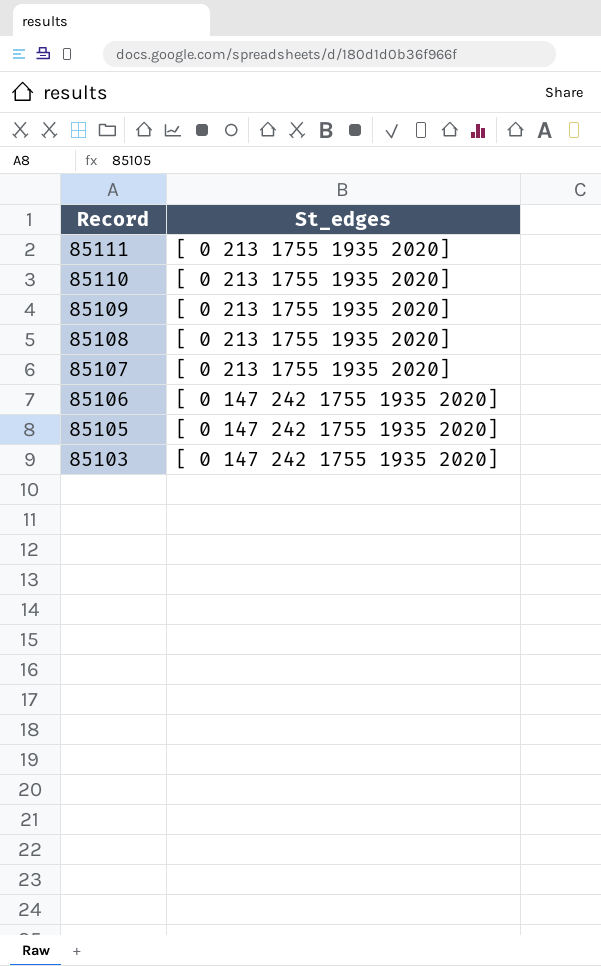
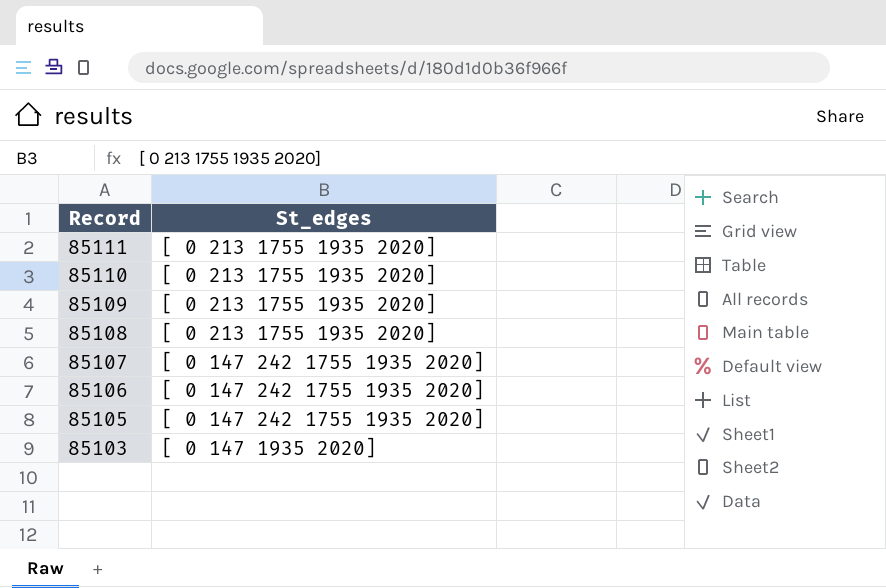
85107 | St_edges: [ 0 213 1755 1935 2020] -> [ 0 147 242 1755 1935 2020]
85103 | St_edges: [ 0 147 242 1755 1935 2020] -> [ 0 147 1935 2020]

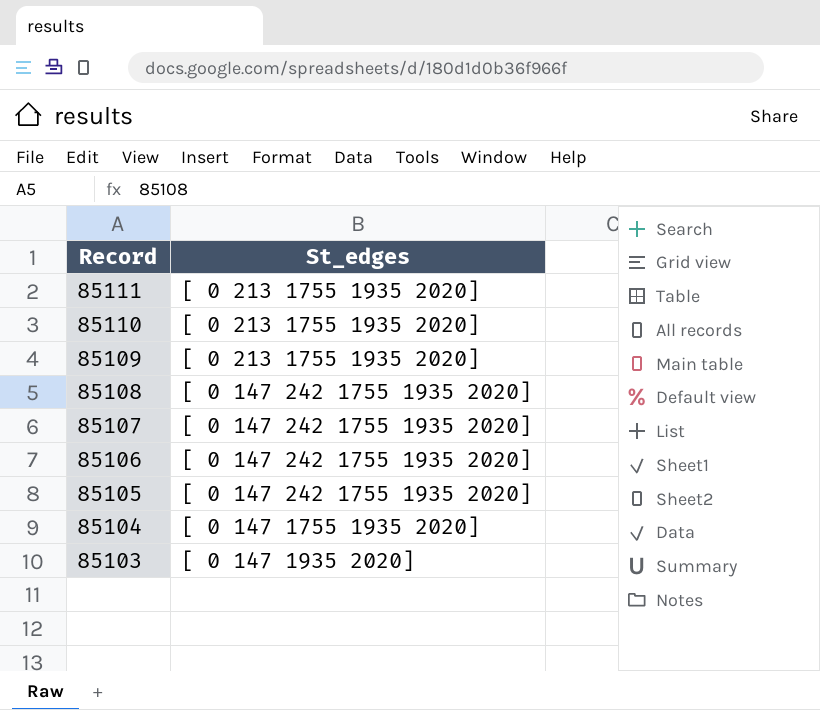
85108 | St_edges: [ 0 213 1755 1935 2020] -> [ 0 147 242 1755 1935 2020]
row 85104: none -> [ 0 147 1755 1935 2020]

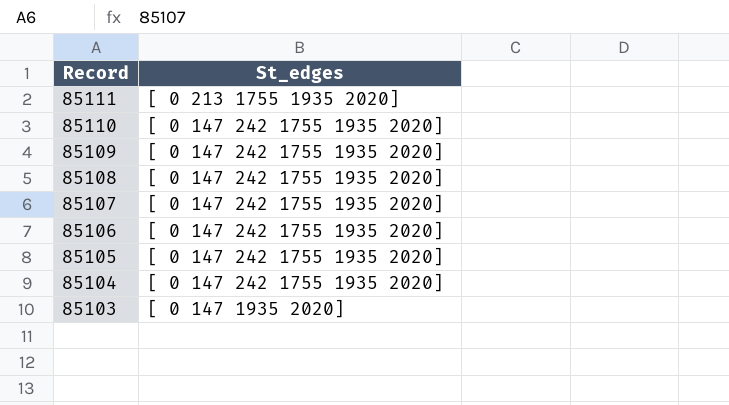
85110 | St_edges: [ 0 213 1755 1935 2020] -> [ 0 147 242 1755 1935 2020]
85109 | St_edges: [ 0 213 1755 1935 2020] -> [ 0 147 242 1755 1935 2020]
85104 | St_edges: [ 0 147 1755 1935 2020] -> [ 0 147 242 1755 1935 2020]

